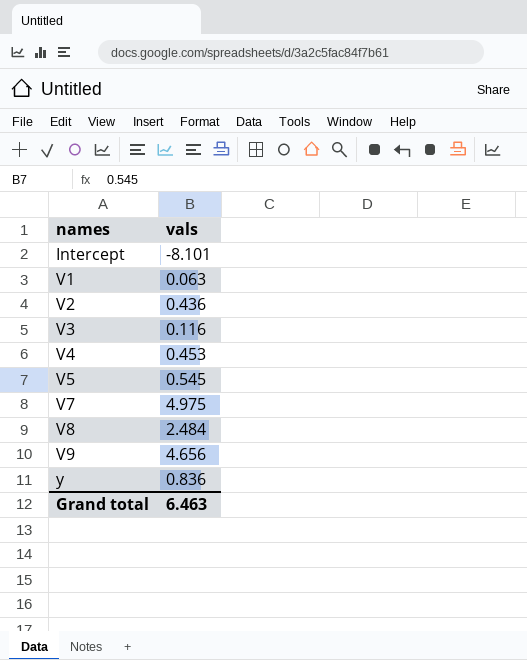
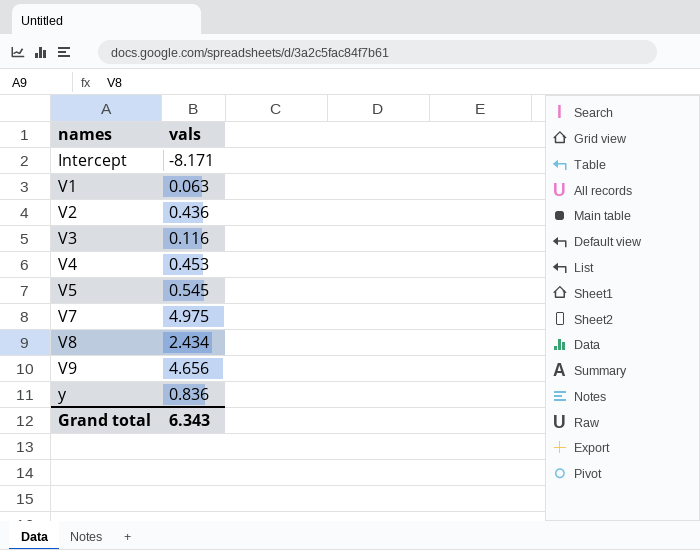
Intercept | vals: -8.101 -> -8.171
V8 | vals: 2.484 -> 2.434
Grand total | vals: 6.463 -> 6.343

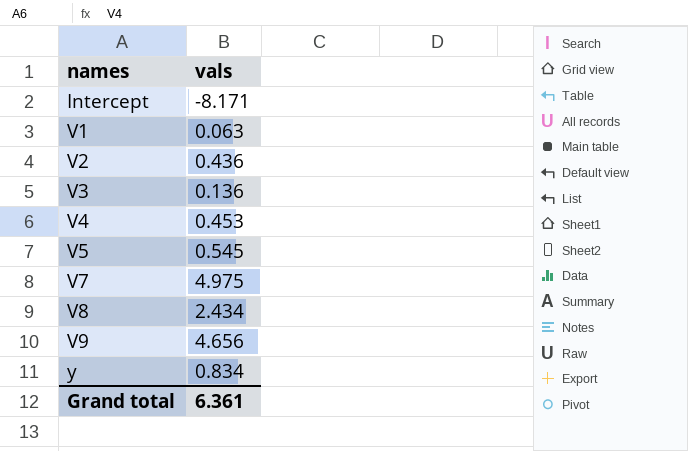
V3 | vals: 0.116 -> 0.136
y | vals: 0.836 -> 0.834
Grand total | vals: 6.343 -> 6.361

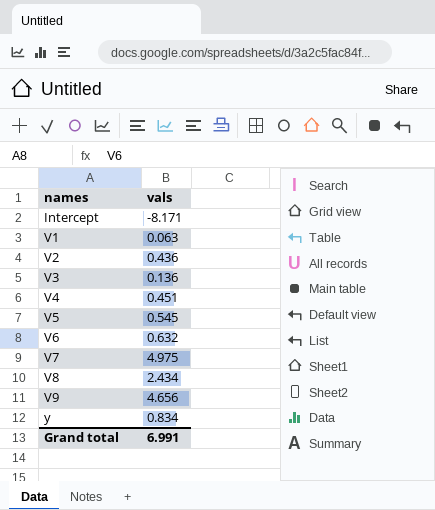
V4 | vals: 0.453 -> 0.451
row V6: none -> 0.632
Grand total | vals: 6.361 -> 6.991

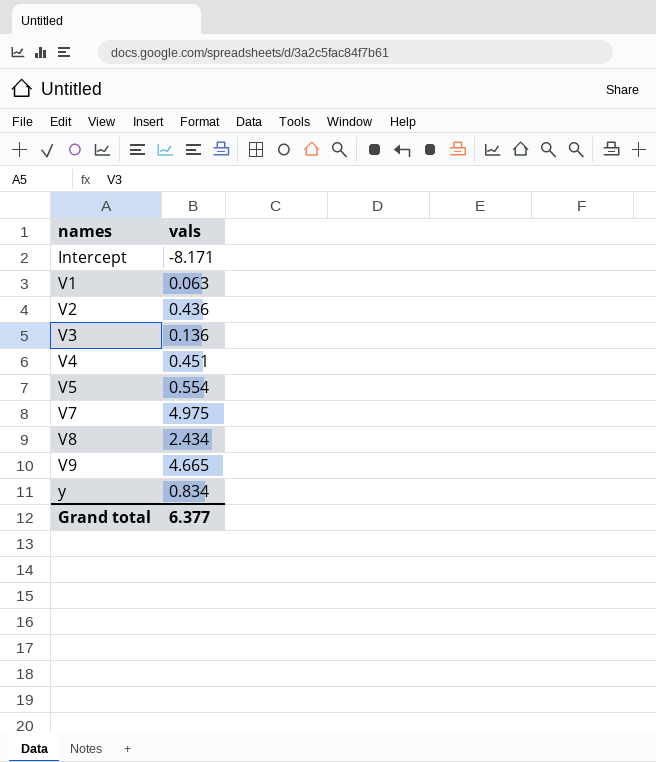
row V6: 0.632 -> none
V5 | vals: 0.545 -> 0.554
V9 | vals: 4.656 -> 4.665
Grand total | vals: 6.991 -> 6.377

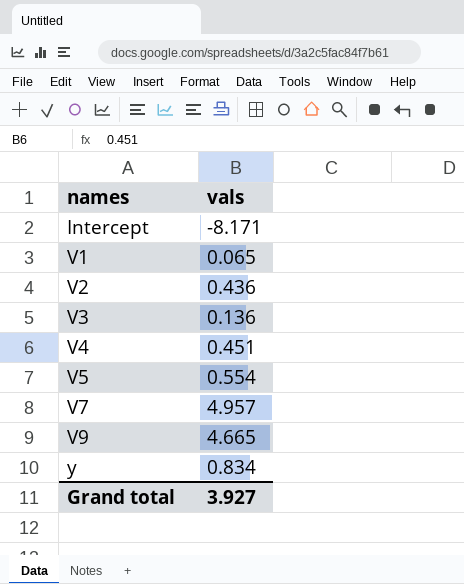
row V8: 2.434 -> none
V1 | vals: 0.063 -> 0.065
V7 | vals: 4.975 -> 4.957
Grand total | vals: 6.377 -> 3.927

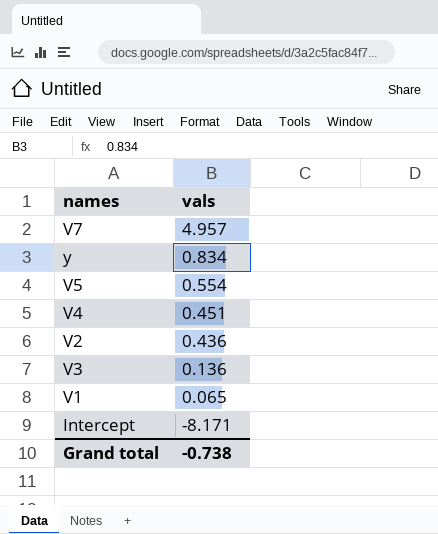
row order: names ascending -> vals descending
row V9: 4.665 -> none
Grand total | vals: 3.927 -> -0.738

